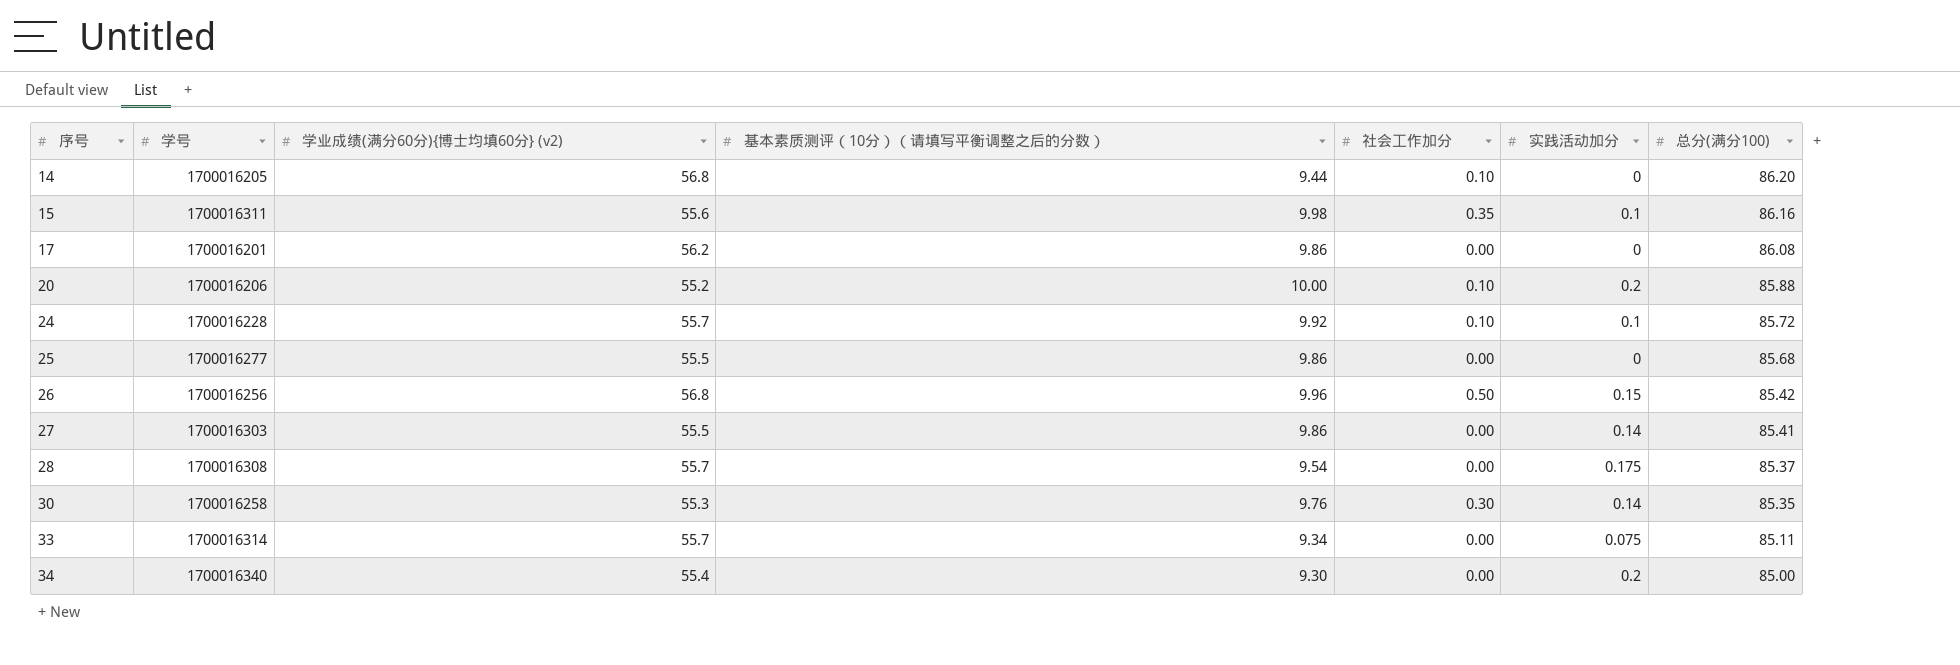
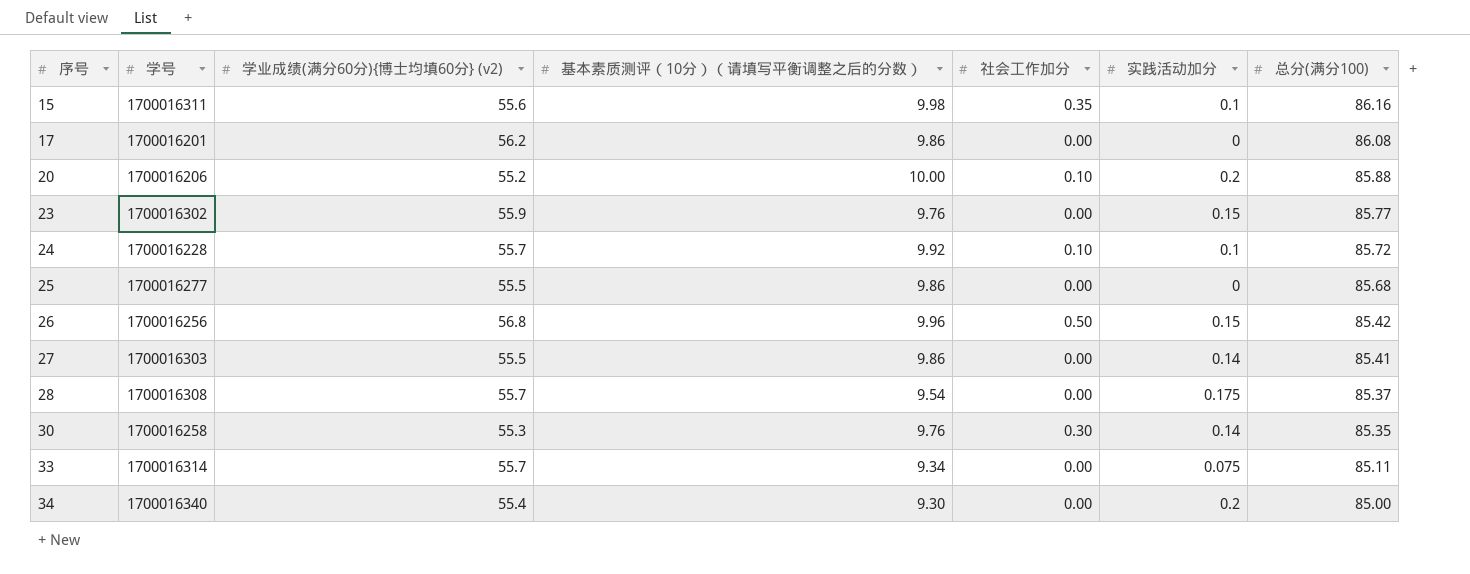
row 14: 1700016205 | 56.8 | 9.44 | 0.10 | 0 | 86.20 -> none
row 23: none -> 1700016302 | 55.9 | 9.76 | 0.00 | 0.15 | 85.77

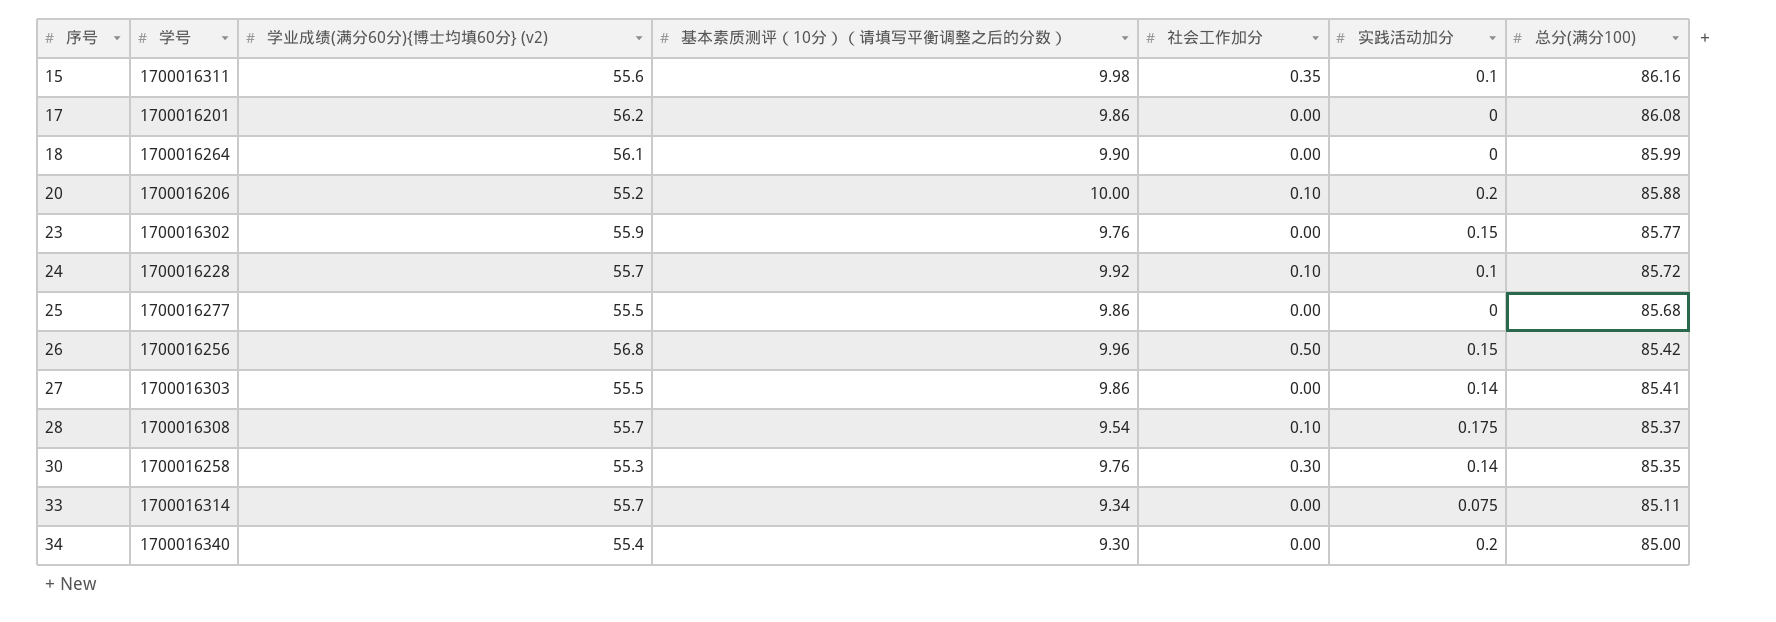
row 18: none -> 1700016264 | 56.1 | 9.90 | 0.00 | 0 | 85.99
28 | 社会工作加分: 0.00 -> 0.10

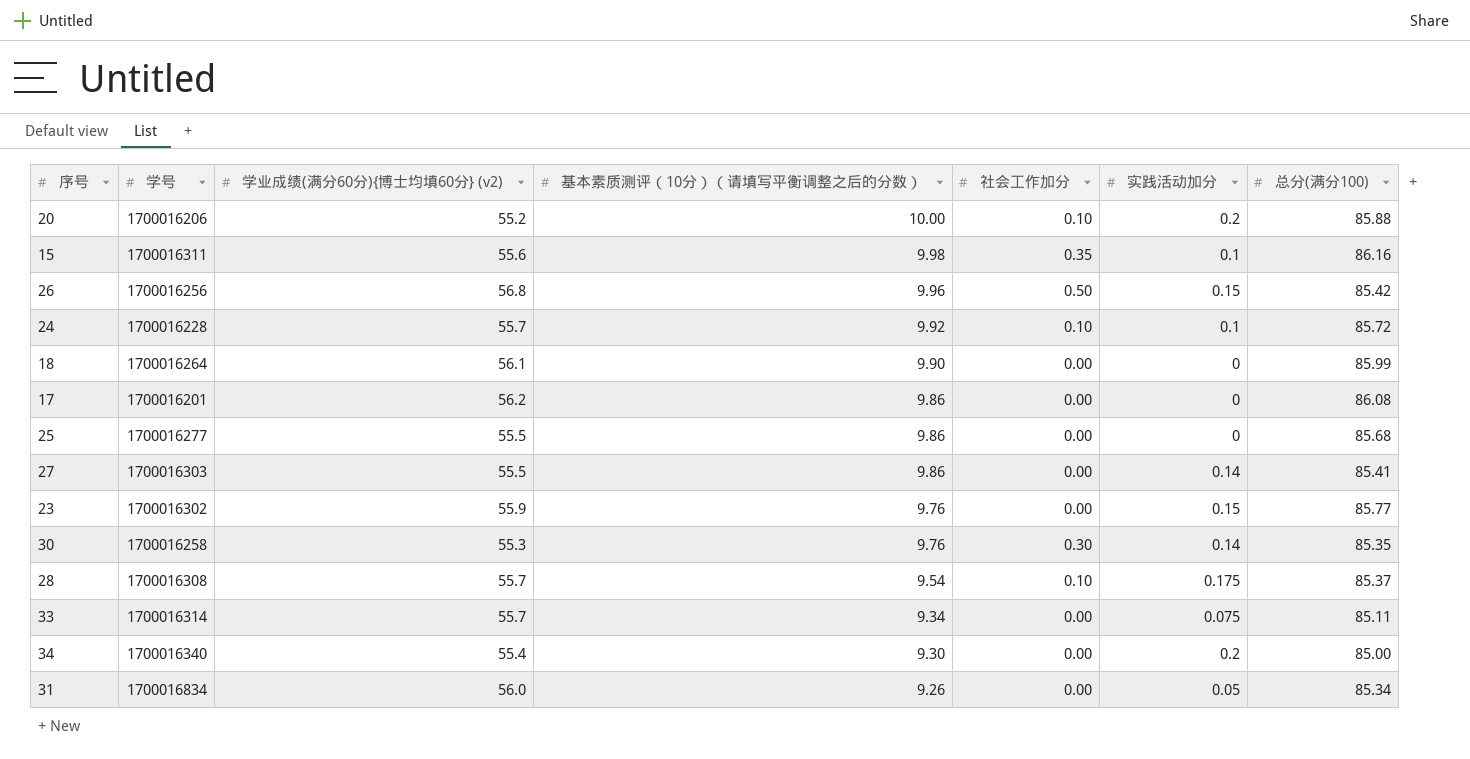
row order: 序号 ascending -> 基本素质测评（10分）（请填写平衡调整之后的分数） descending
row 31: none -> 1700016834 | 56.0 | 9.26 | 0.00 | 0.05 | 85.34

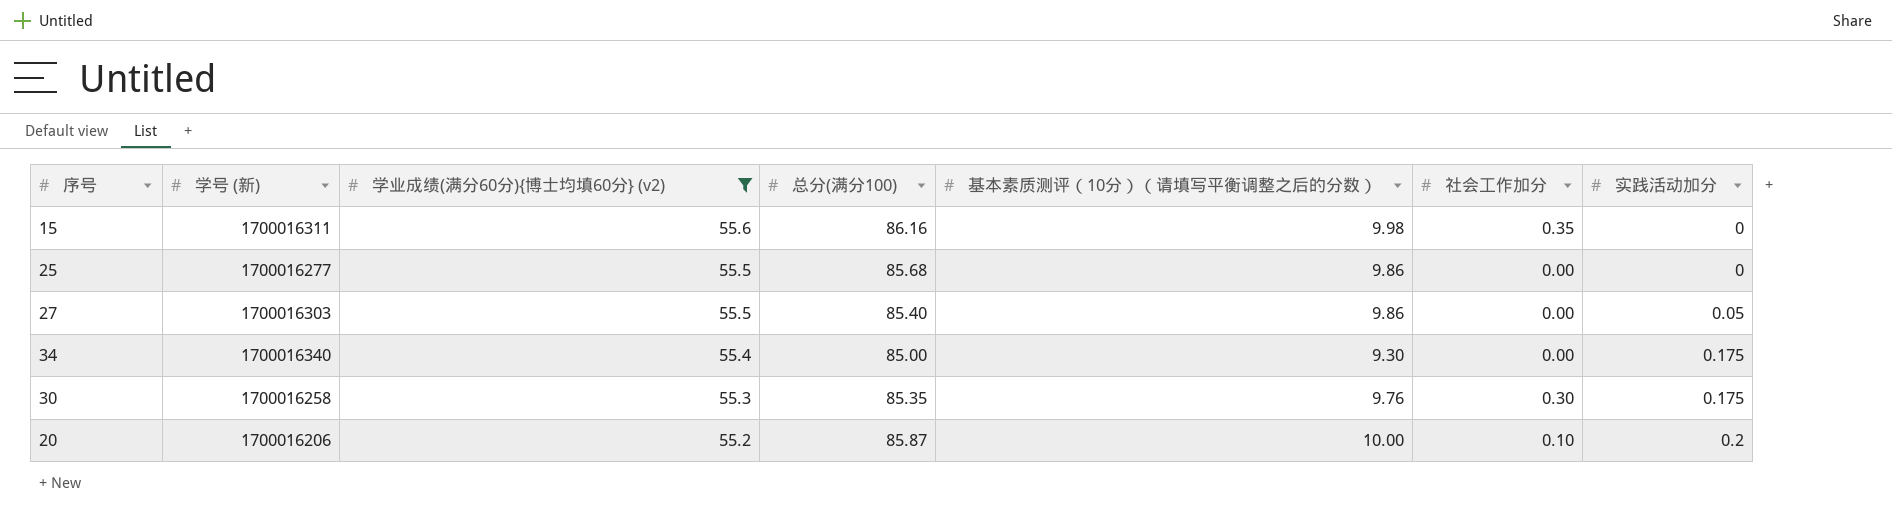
filter: none -> 学业成绩(满分60分){博士均填60分} (v2) <= 55.6
row order: 基本素质测评（10分）（请填写平衡调整之后的分数） descending -> 学业成绩(满分60分){博士均填60分} (v2) descending
column name: 学号 -> 学号 (新)
column 总分(满分100) | position: 7 -> 4
15 | 实践活动加分: 0.1 -> 0
27 | 总分(满分100): 85.41 -> 85.40
27 | 实践活动加分: 0.14 -> 0.05
34 | 实践活动加分: 0.2 -> 0.175
30 | 实践活动加分: 0.14 -> 0.175
20 | 总分(满分100): 85.88 -> 85.87

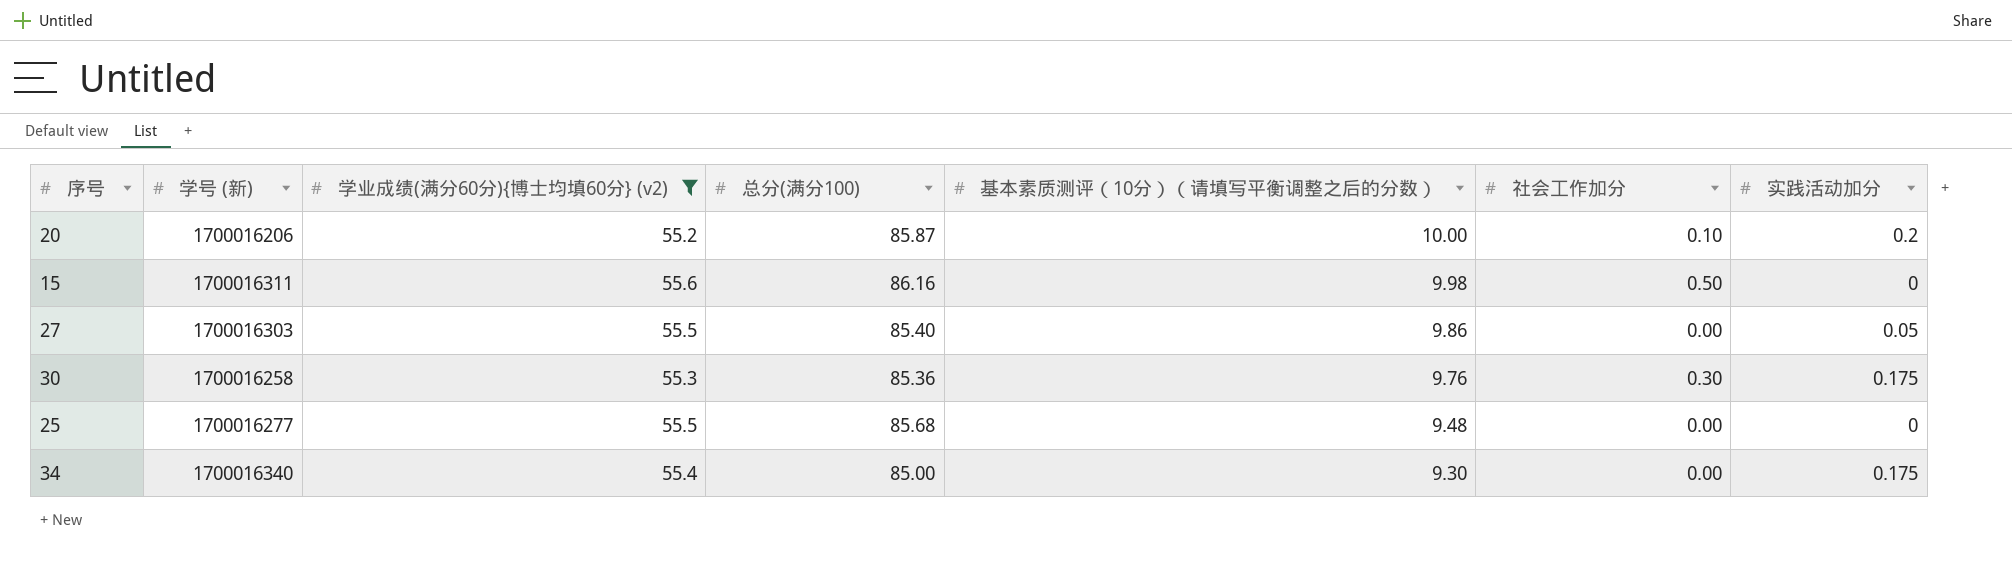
row order: 学业成绩(满分60分){博士均填60分} (v2) descending -> 基本素质测评（10分）（请填写平衡调整之后的分数） descending
15 | 社会工作加分: 0.35 -> 0.50
30 | 总分(满分100): 85.35 -> 85.36
25 | 基本素质测评（10分）（请填写平衡调整之后的分数）: 9.86 -> 9.48

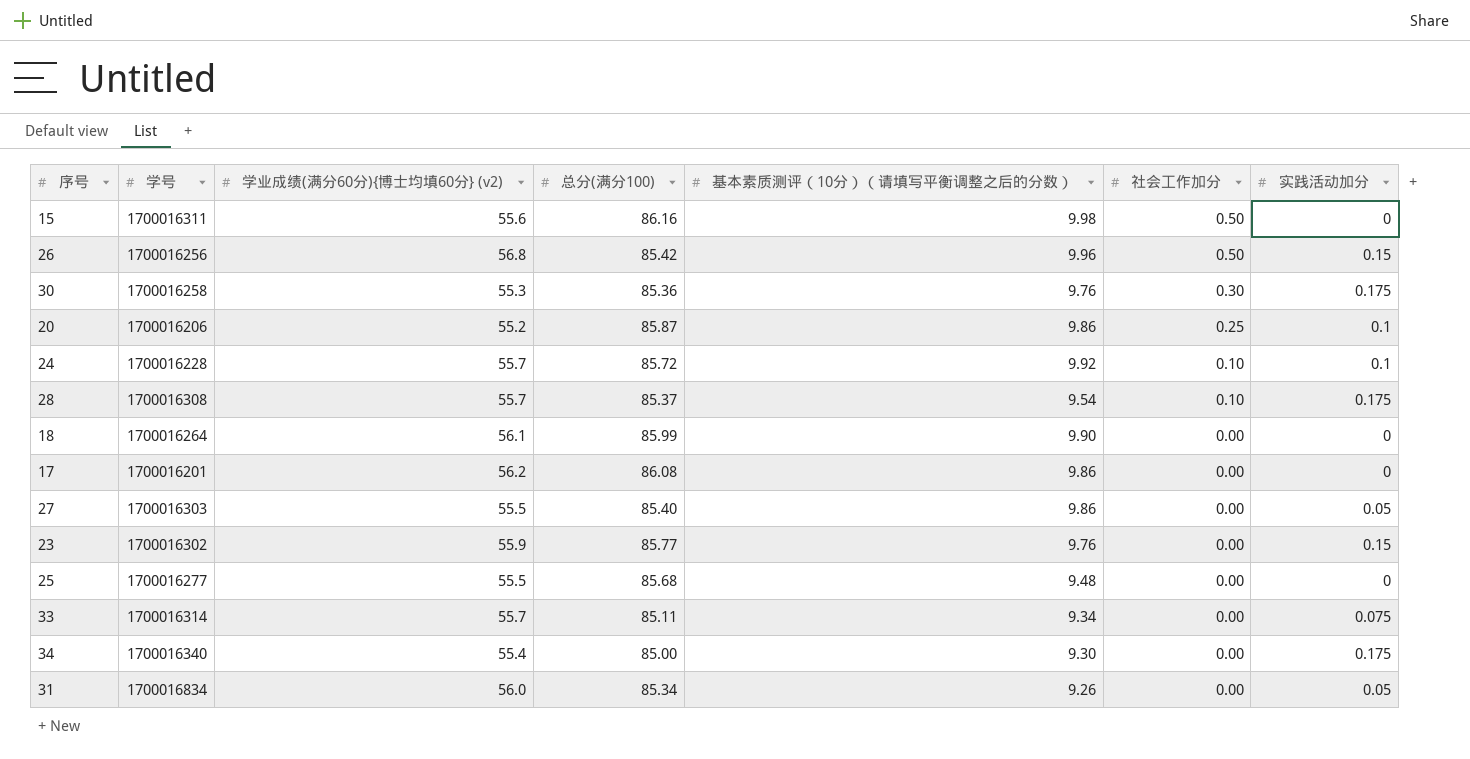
filter: 学业成绩(满分60分){博士均填60分} (v2) <= 55.6 -> none
row order: 基本素质测评（10分）（请填写平衡调整之后的分数） descending -> 社会工作加分 descending
column name: 学号 (新) -> 学号
20 | 基本素质测评（10分）（请填写平衡调整之后的分数）: 10.00 -> 9.86
20 | 社会工作加分: 0.10 -> 0.25
20 | 实践活动加分: 0.2 -> 0.1

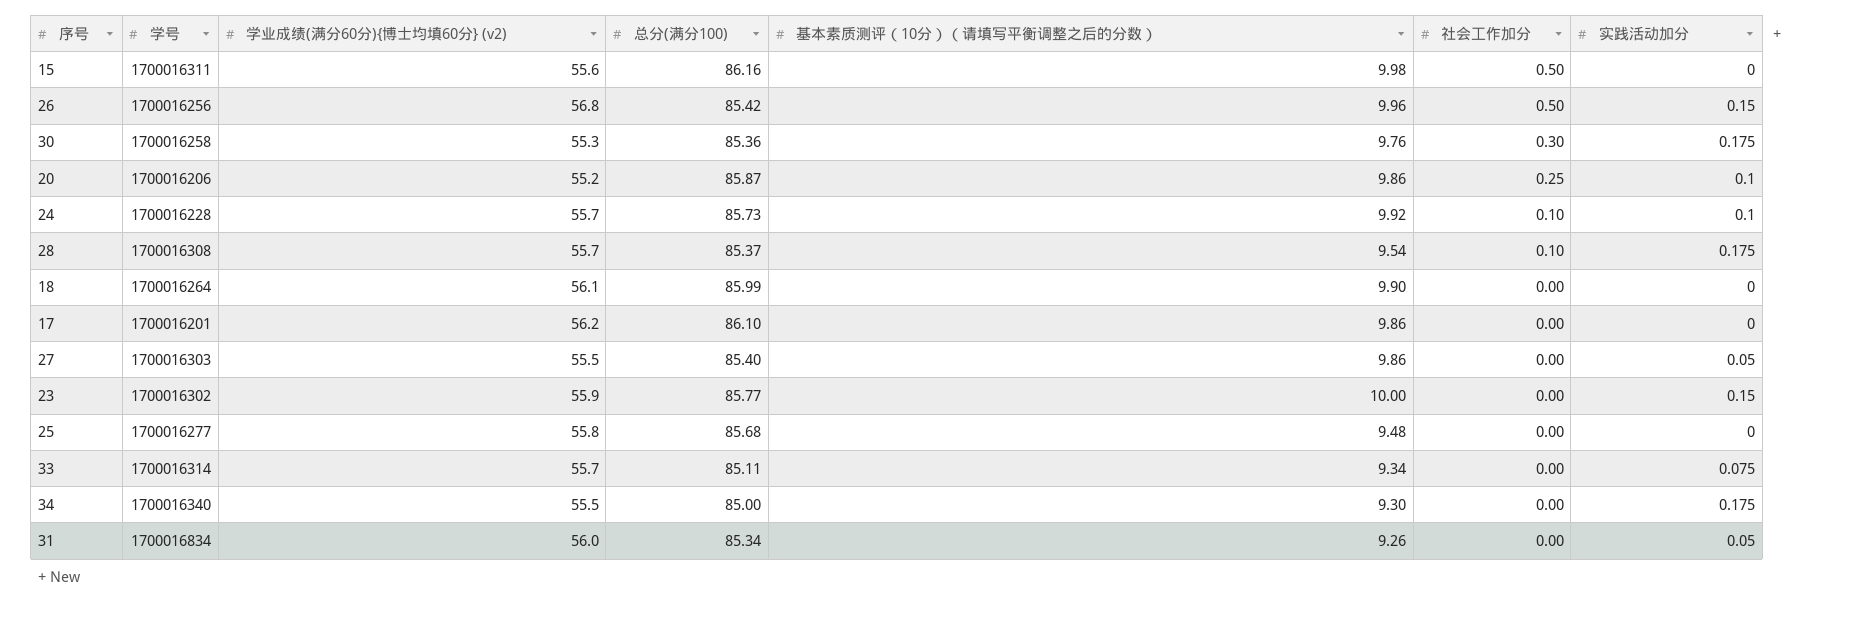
24 | 总分(满分100): 85.72 -> 85.73
17 | 总分(满分100): 86.08 -> 86.10
23 | 基本素质测评（10分）（请填写平衡调整之后的分数）: 9.76 -> 10.00
25 | 学业成绩(满分60分){博士均填60分} (v2): 55.5 -> 55.8
34 | 学业成绩(满分60分){博士均填60分} (v2): 55.4 -> 55.5

